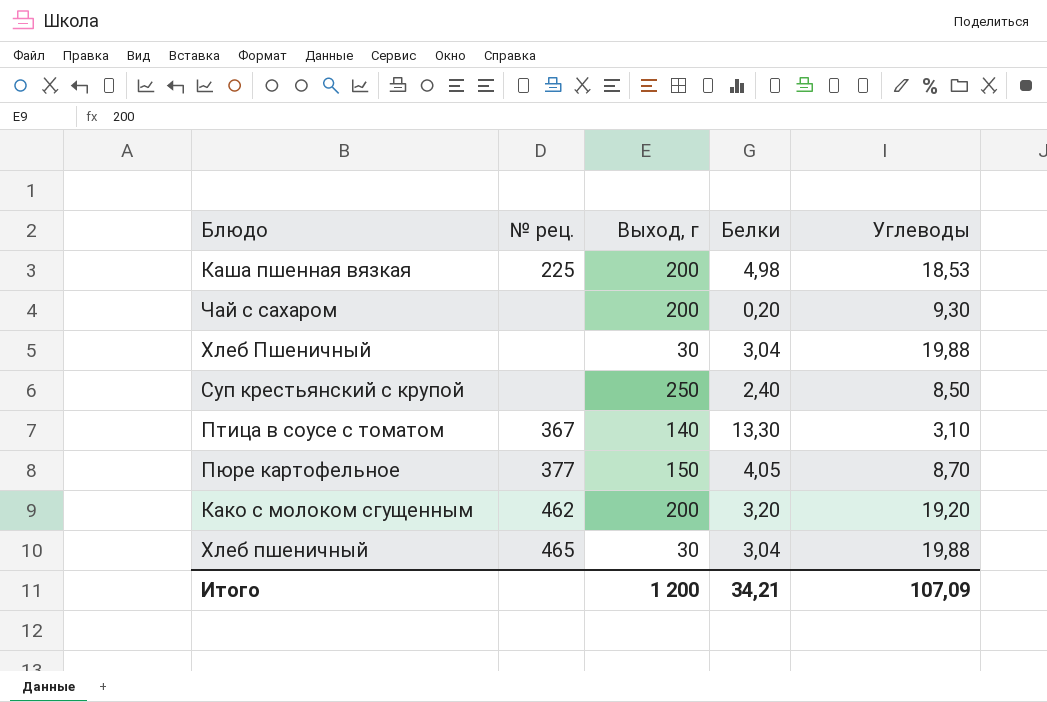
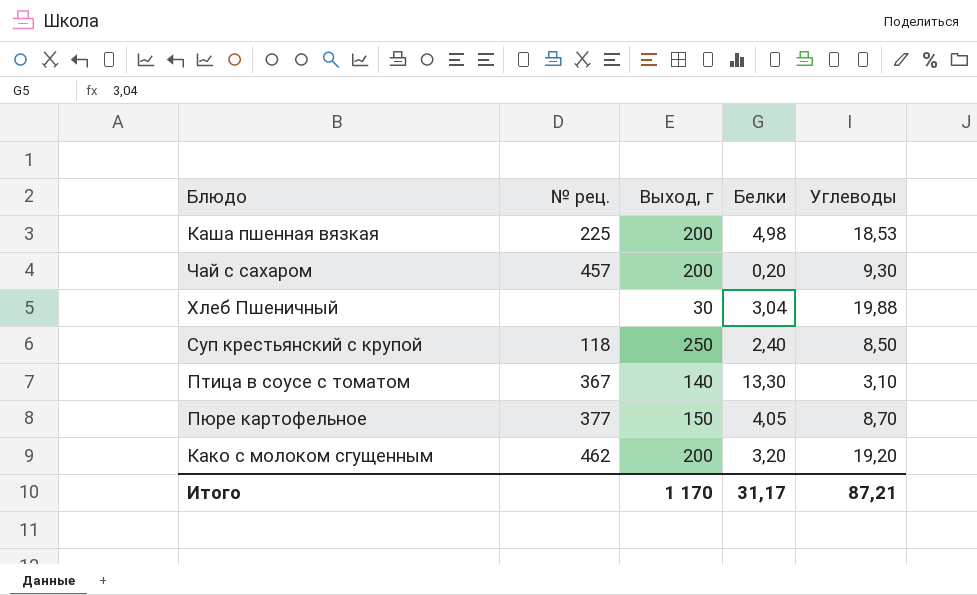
row Хлеб пшеничный: 465 | 30 | 3,04 | 19,88 -> none
Чай с сахаром | № рец.: none -> 457
Суп крестьянский с крупой | № рец.: none -> 118
Итого | Выход, г: 1 200 -> 1 170
Итого | Белки: 34,21 -> 31,17
Итого | Углеводы: 107,09 -> 87,21

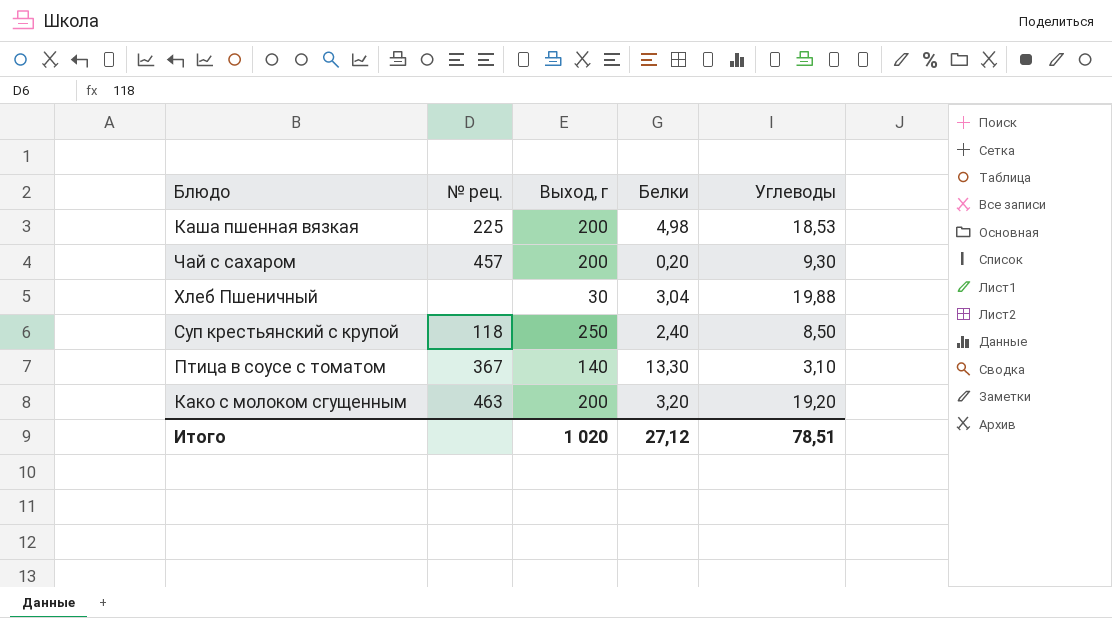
row Пюре картофельное: 377 | 150 | 4,05 | 8,70 -> none
Како с молоком сгущенным | № рец.: 462 -> 463
Итого | Выход, г: 1 170 -> 1 020
Итого | Белки: 31,17 -> 27,12
Итого | Углеводы: 87,21 -> 78,51

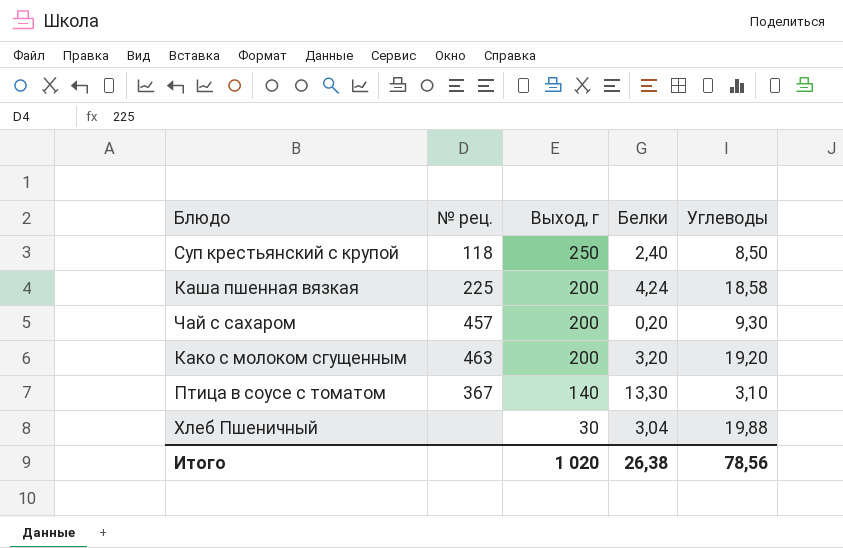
row order: none -> Выход, г descending
Каша пшенная вязкая | Белки: 4,98 -> 4,24
Каша пшенная вязкая | Углеводы: 18,53 -> 18,58
Итого | Белки: 27,12 -> 26,38
Итого | Углеводы: 78,51 -> 78,56

